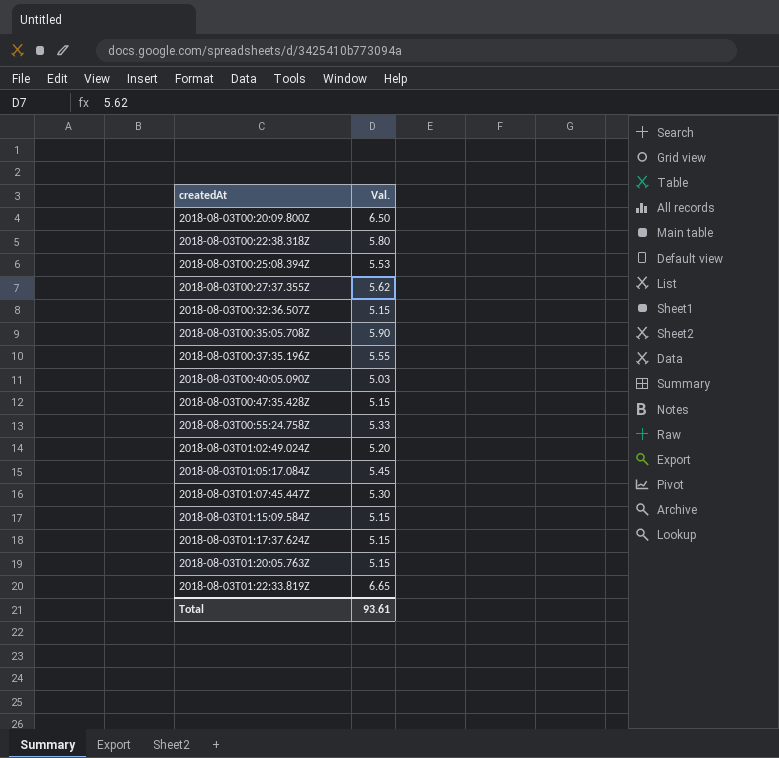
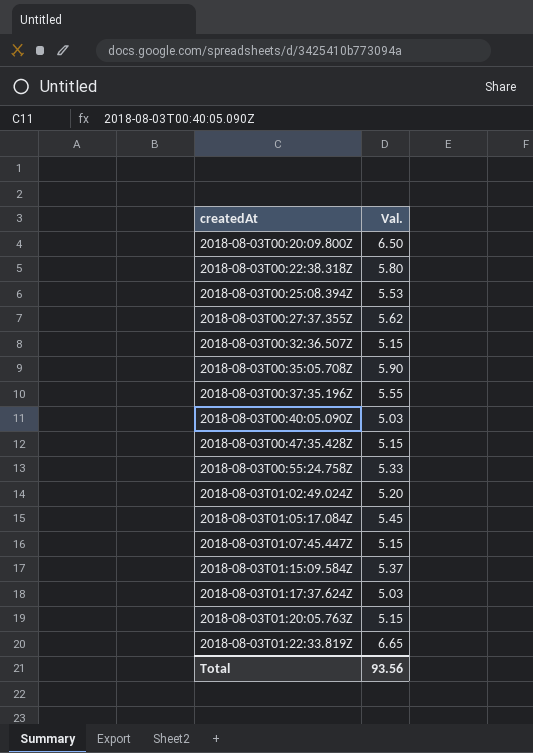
2018-08-03T01:07:45.447Z | Val.: 5.30 -> 5.15
2018-08-03T01:15:09.584Z | Val.: 5.15 -> 5.37
2018-08-03T01:17:37.624Z | Val.: 5.15 -> 5.03
Total | Val.: 93.61 -> 93.56

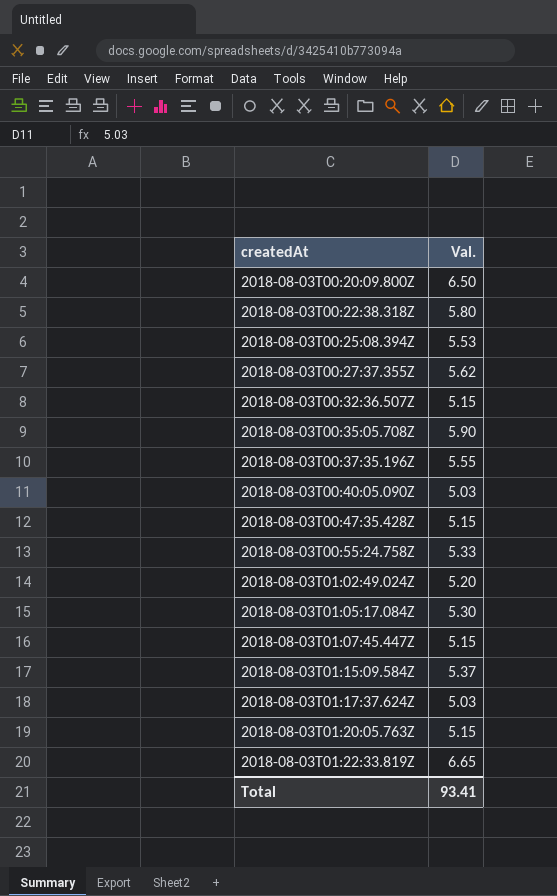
2018-08-03T01:05:17.084Z | Val.: 5.45 -> 5.30
Total | Val.: 93.56 -> 93.41

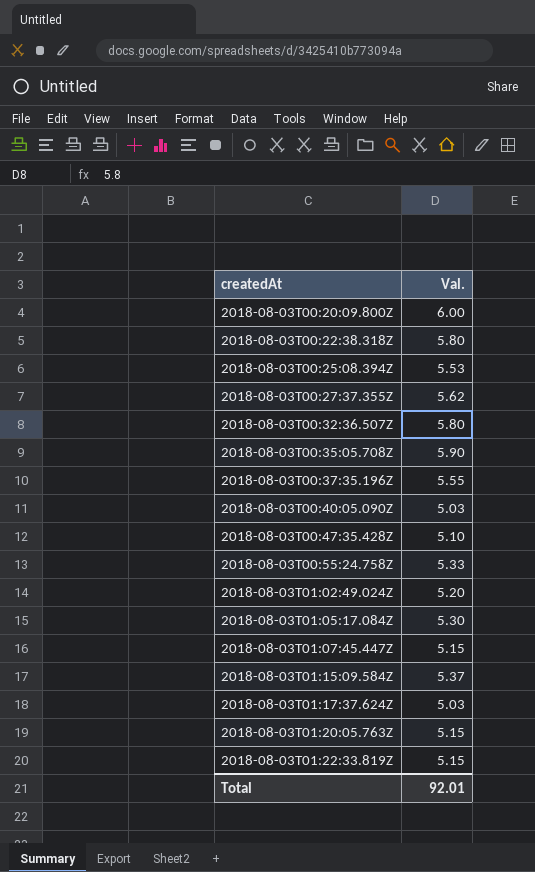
2018-08-03T00:20:09.800Z | Val.: 6.50 -> 6.00
2018-08-03T00:32:36.507Z | Val.: 5.15 -> 5.80
2018-08-03T00:47:35.428Z | Val.: 5.15 -> 5.10
2018-08-03T01:22:33.819Z | Val.: 6.65 -> 5.15
Total | Val.: 93.41 -> 92.01

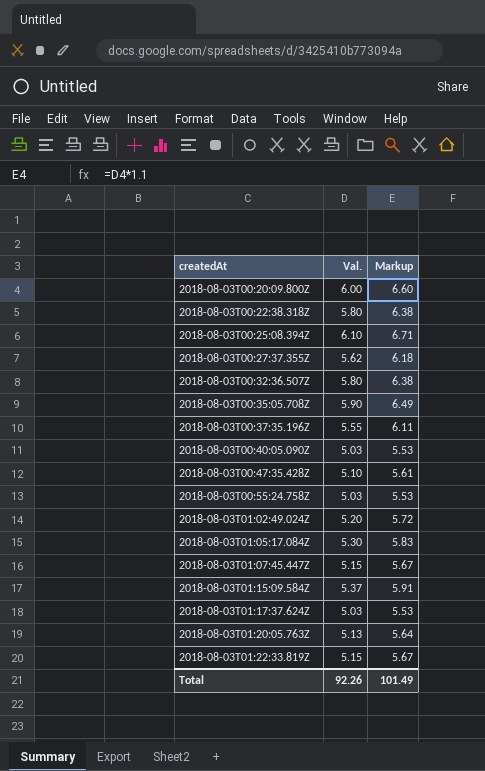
column Markup | formula: none -> [Val.] * 1.1
2018-08-03T00:25:08.394Z | Val.: 5.53 -> 6.10
2018-08-03T00:55:24.758Z | Val.: 5.33 -> 5.03
2018-08-03T01:20:05.763Z | Val.: 5.15 -> 5.13
Total | Val.: 92.01 -> 92.26

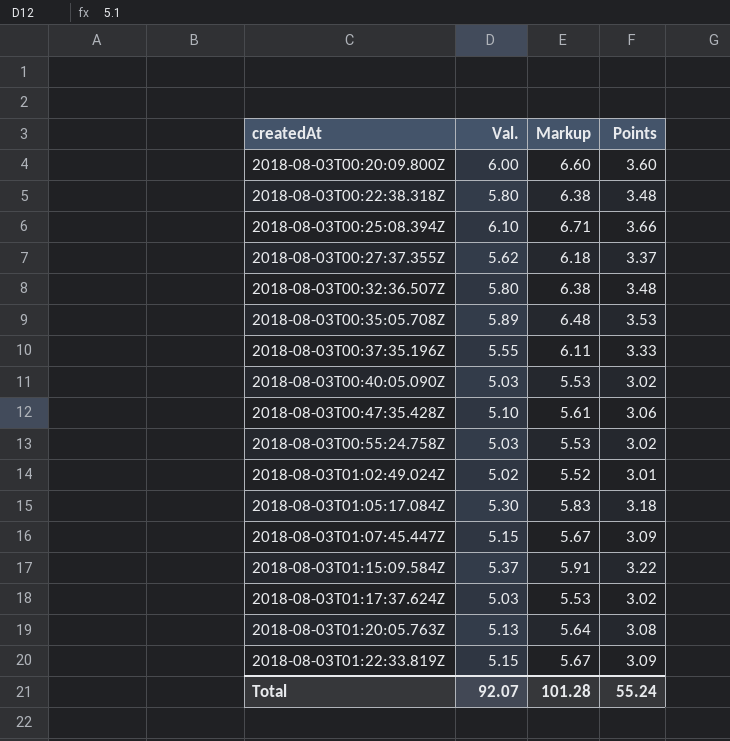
column Points | formula: none -> [Val.] * 0.6
2018-08-03T00:35:05.708Z | Val.: 5.90 -> 5.89
2018-08-03T00:35:05.708Z | Markup: 6.49 -> 6.48
2018-08-03T01:02:49.024Z | Val.: 5.20 -> 5.02
2018-08-03T01:02:49.024Z | Markup: 5.72 -> 5.52
Total | Val.: 92.26 -> 92.07
Total | Markup: 101.49 -> 101.28

